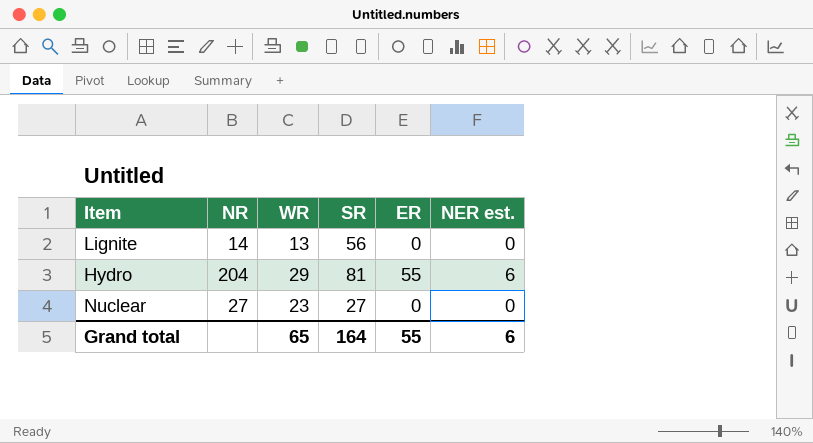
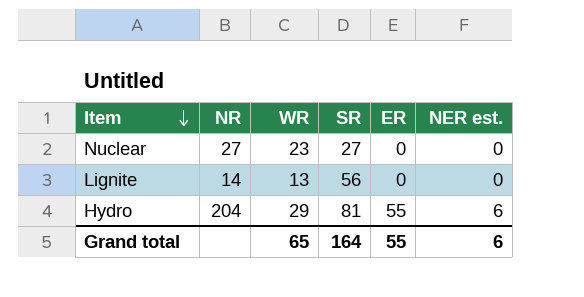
row order: none -> Item descending

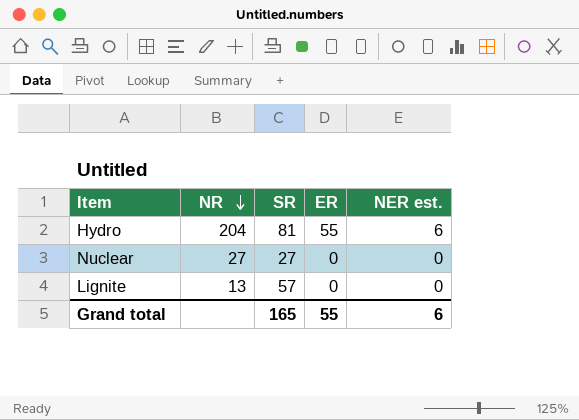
row order: Item descending -> NR descending
column WR | position: 3 -> none
Lignite | NR: 14 -> 13
Lignite | SR: 56 -> 57
Grand total | SR: 164 -> 165

